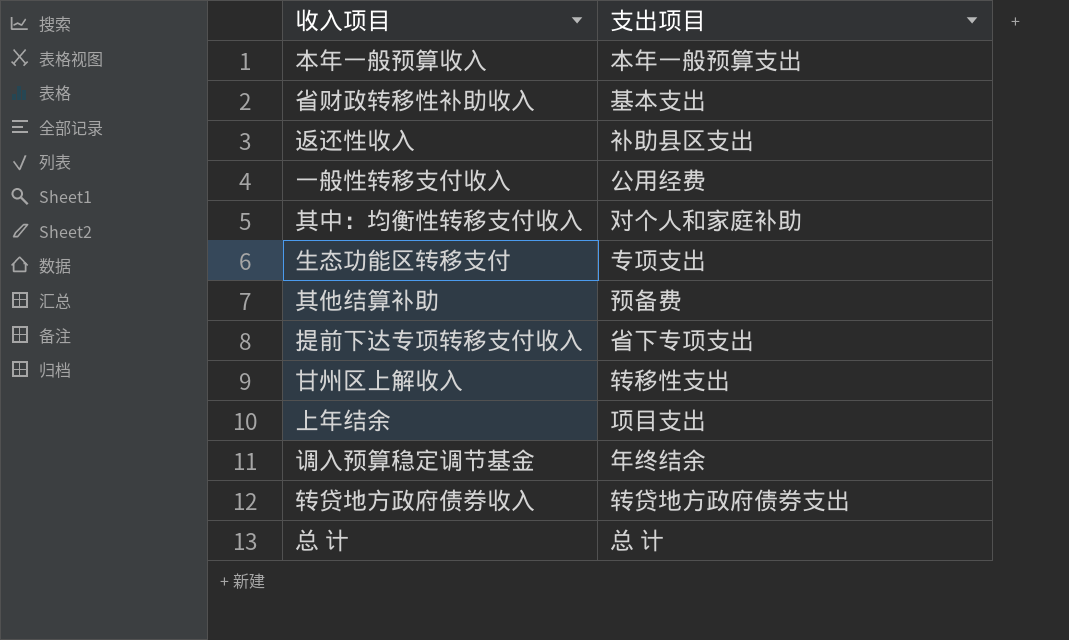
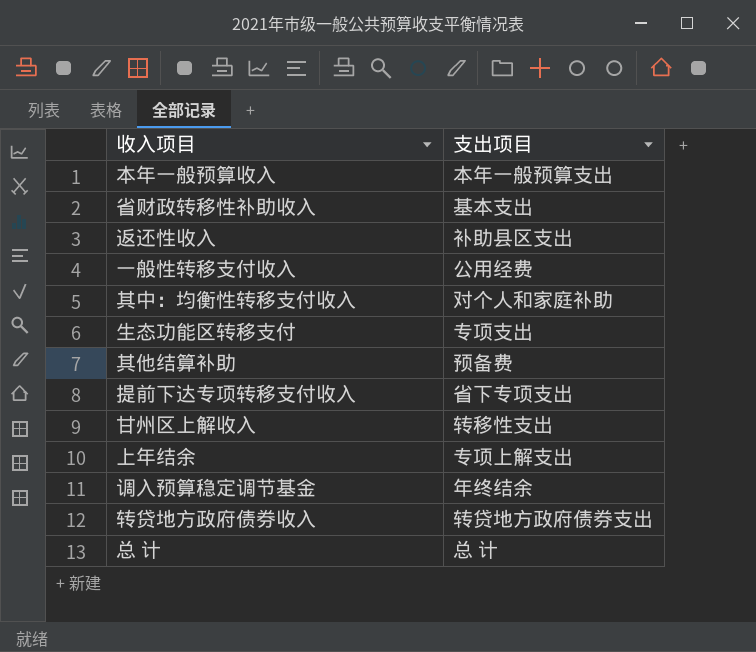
上年结余 | 支出项目: 项目支出 -> 专项上解支出

